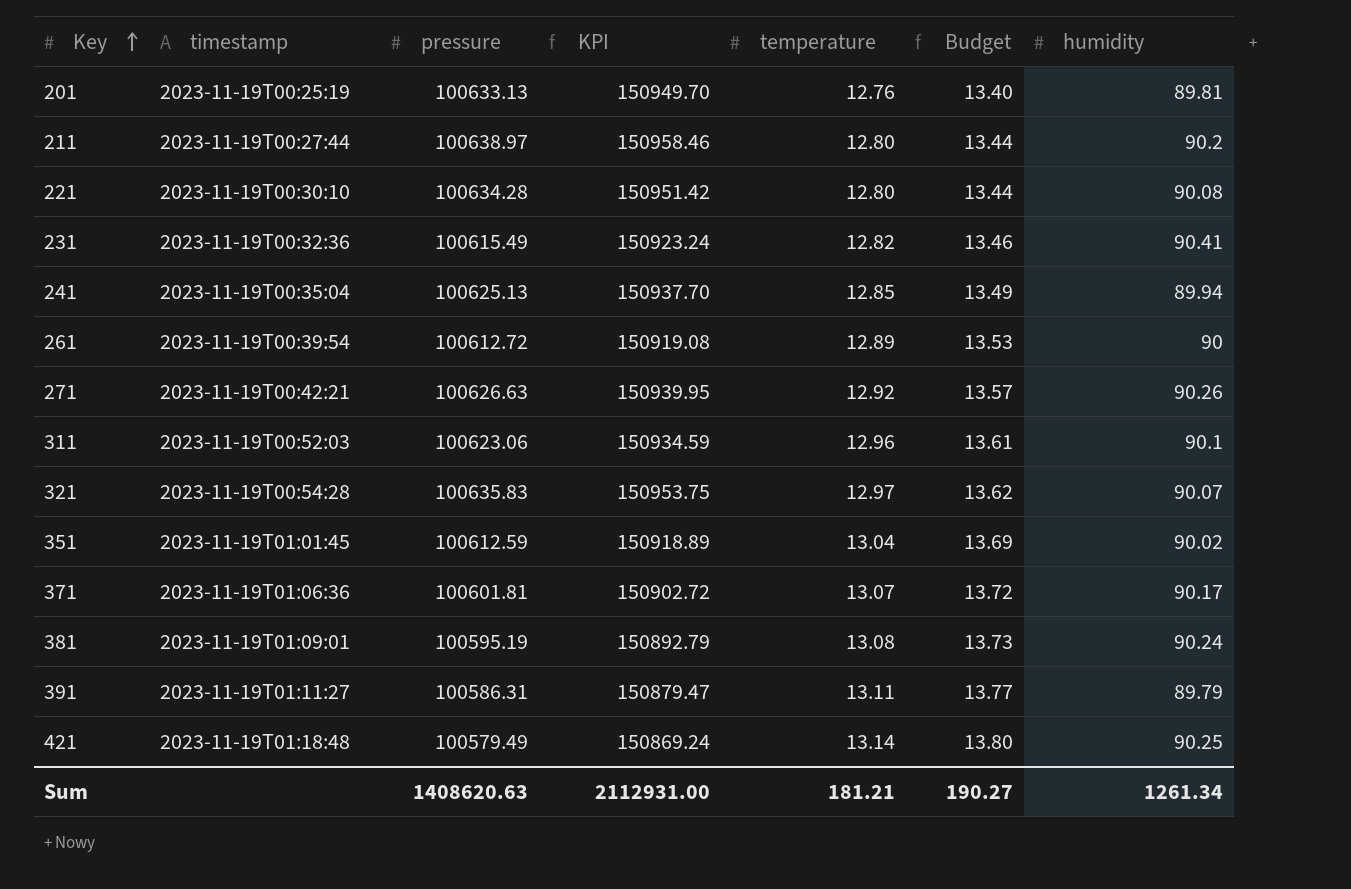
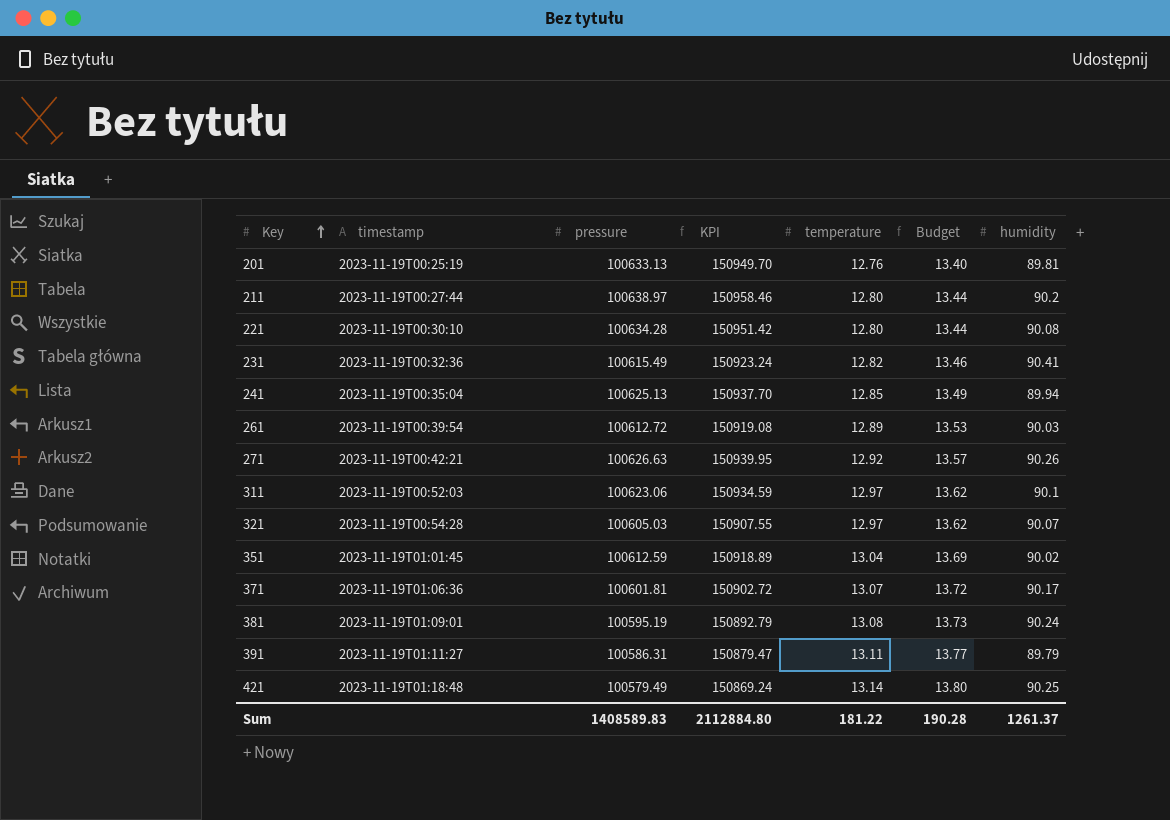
261 | humidity: 90 -> 90.03
311 | temperature: 12.96 -> 12.97
311 | Budget: 13.61 -> 13.62
321 | pressure: 100635.83 -> 100605.03
321 | KPI: 150953.75 -> 150907.55
Sum | pressure: 1408620.63 -> 1408589.83
Sum | KPI: 2112931.00 -> 2112884.80
Sum | temperature: 181.21 -> 181.22
Sum | Budget: 190.27 -> 190.28
Sum | humidity: 1261.34 -> 1261.37

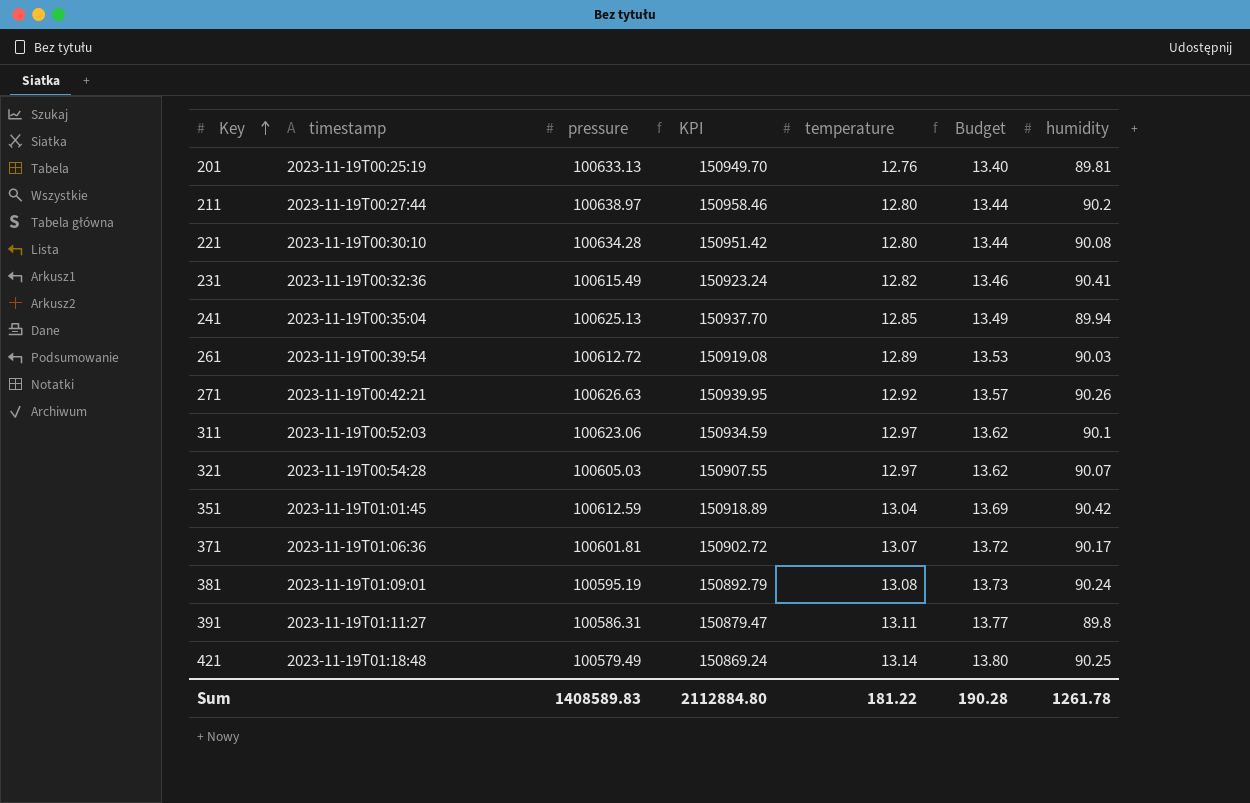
351 | humidity: 90.02 -> 90.42
391 | humidity: 89.79 -> 89.8
Sum | humidity: 1261.37 -> 1261.78

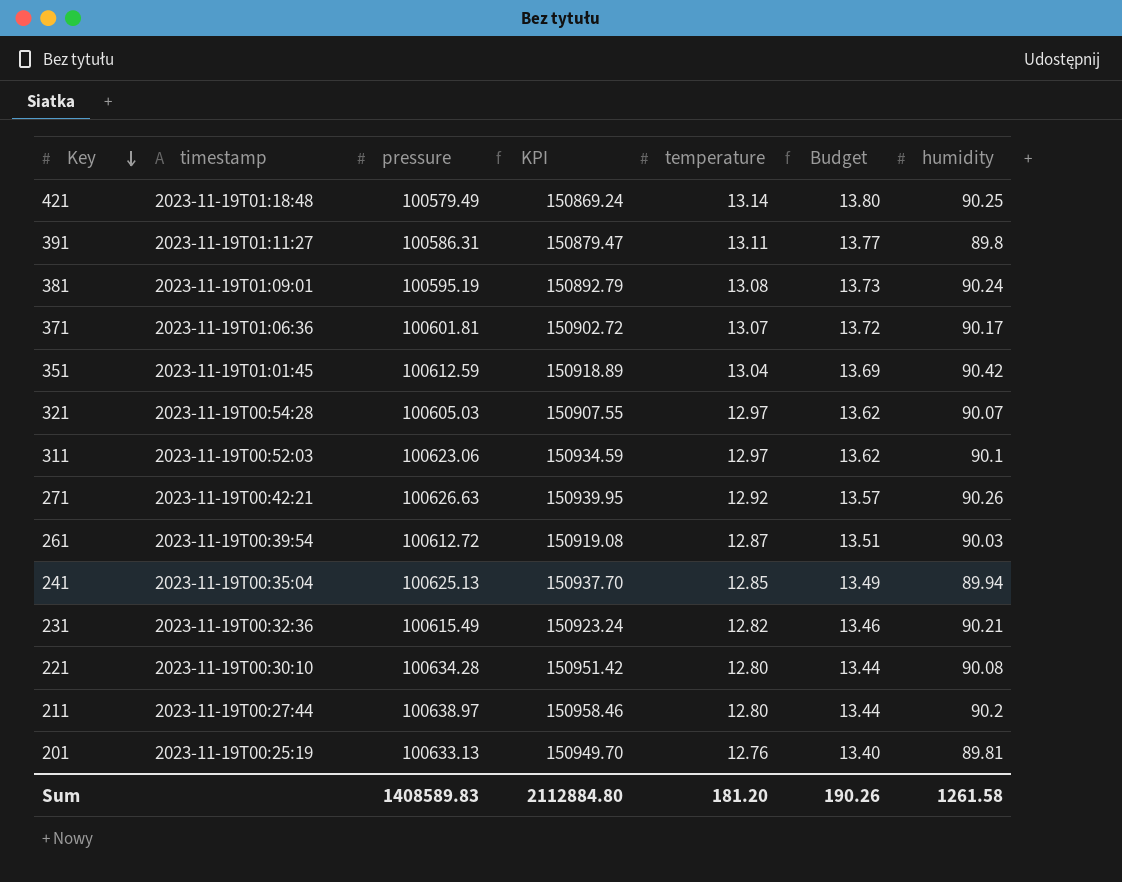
row order: Key ascending -> Key descending
261 | temperature: 12.89 -> 12.87
261 | Budget: 13.53 -> 13.51
231 | humidity: 90.41 -> 90.21
Sum | temperature: 181.22 -> 181.20
Sum | Budget: 190.28 -> 190.26
Sum | humidity: 1261.78 -> 1261.58

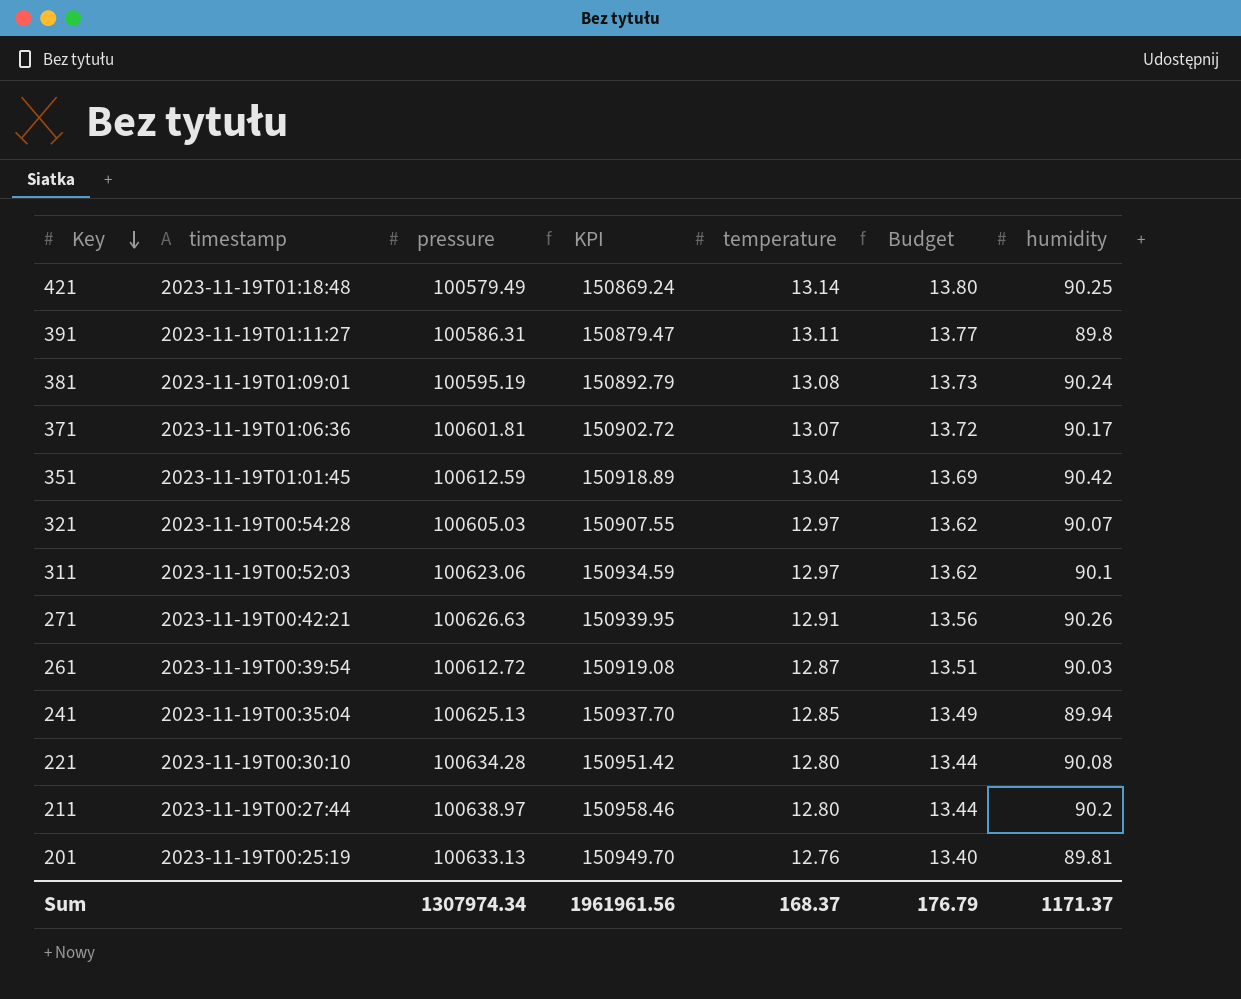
row 231: 2023-11-19T00:32:36 | 100615.49 | 150923.24 | 12.82 | 13.46 | 90.21 -> none
271 | temperature: 12.92 -> 12.91
271 | Budget: 13.57 -> 13.56
Sum | pressure: 1408589.83 -> 1307974.34
Sum | KPI: 2112884.80 -> 1961961.56
Sum | temperature: 181.20 -> 168.37
Sum | Budget: 190.26 -> 176.79
Sum | humidity: 1261.58 -> 1171.37

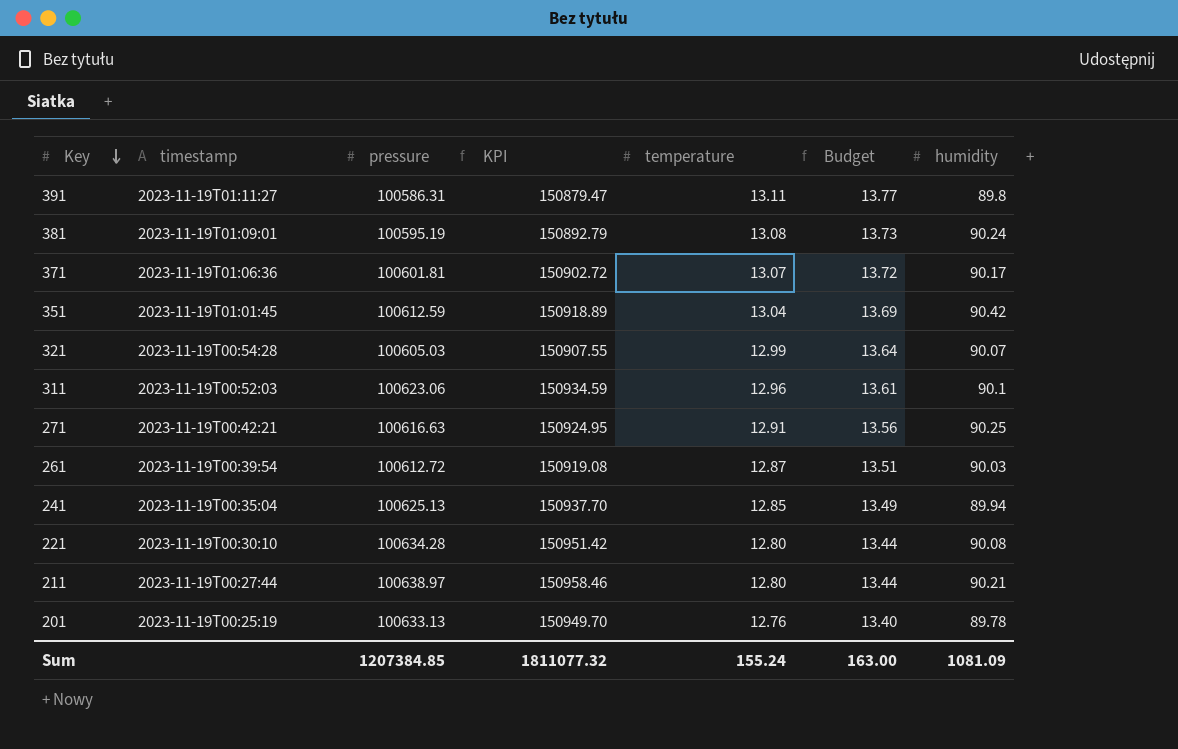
row 421: 2023-11-19T01:18:48 | 100579.49 | 150869.24 | 13.14 | 13.80 | 90.25 -> none
321 | temperature: 12.97 -> 12.99
321 | Budget: 13.62 -> 13.64
311 | temperature: 12.97 -> 12.96
311 | Budget: 13.62 -> 13.61
271 | pressure: 100626.63 -> 100616.63
271 | KPI: 150939.95 -> 150924.95
271 | humidity: 90.26 -> 90.25
211 | humidity: 90.2 -> 90.21
201 | humidity: 89.81 -> 89.78
Sum | pressure: 1307974.34 -> 1207384.85
Sum | KPI: 1961961.56 -> 1811077.32
Sum | temperature: 168.37 -> 155.24
Sum | Budget: 176.79 -> 163.00
Sum | humidity: 1171.37 -> 1081.09

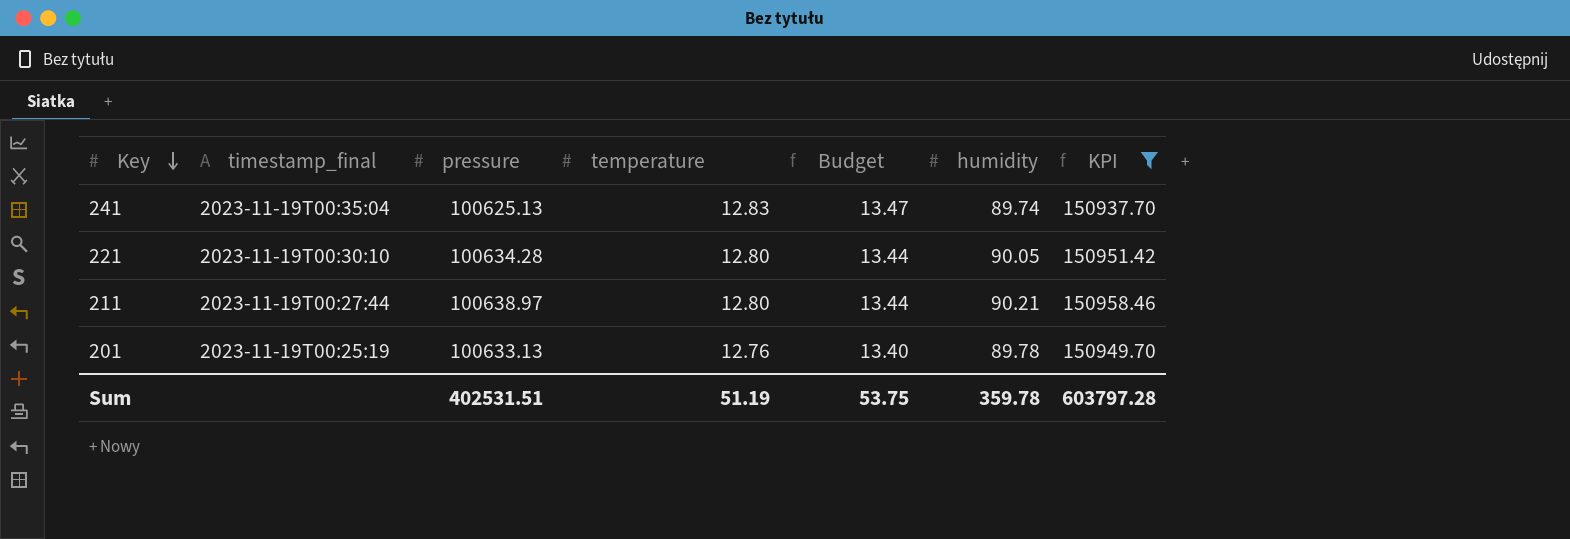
filter: none -> KPI >= 150937.70
column name: timestamp -> timestamp_final
column KPI | position: 4 -> 7
241 | temperature: 12.85 -> 12.83
241 | Budget: 13.49 -> 13.47
241 | humidity: 89.94 -> 89.74
221 | humidity: 90.08 -> 90.05
Sum | pressure: 1207384.85 -> 402531.51
Sum | temperature: 155.24 -> 51.19
Sum | Budget: 163.00 -> 53.75
Sum | humidity: 1081.09 -> 359.78
Sum | KPI: 1811077.32 -> 603797.28

